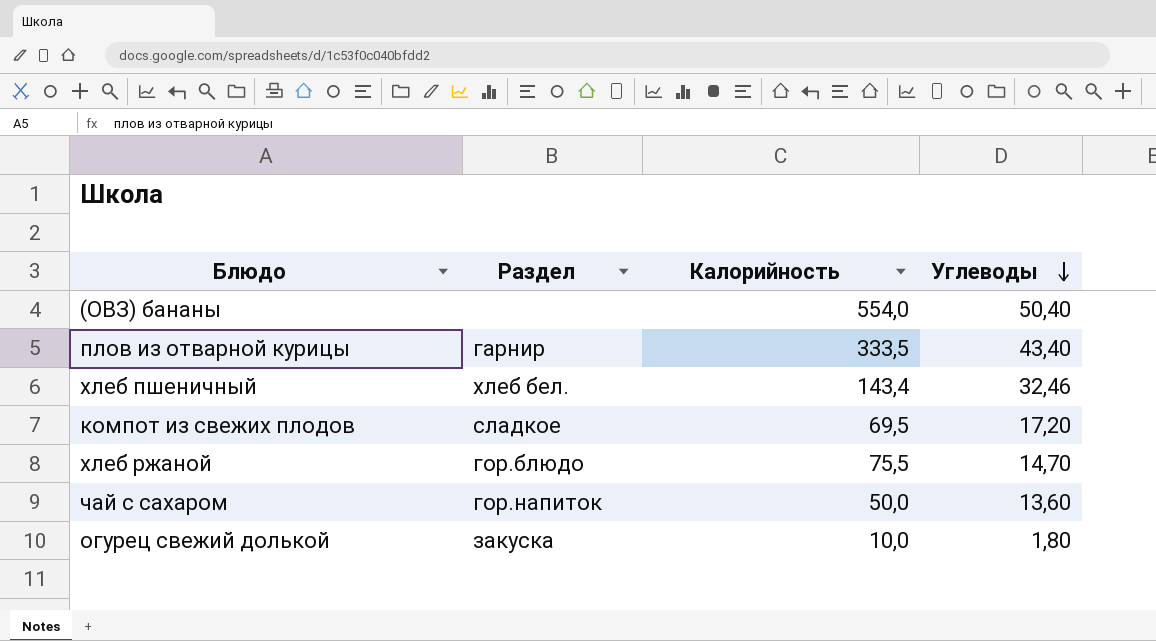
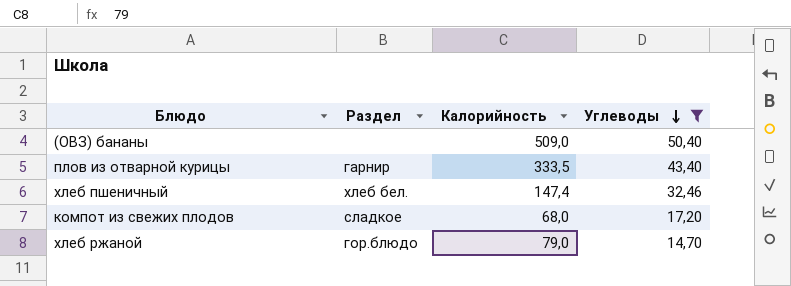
filter: none -> Углеводы >= 14,70
(ОВЗ) бананы | Калорийность: 554,0 -> 509,0
хлеб пшеничный | Калорийность: 143,4 -> 147,4
компот из свежих плодов | Калорийность: 69,5 -> 68,0
хлеб ржаной | Калорийность: 75,5 -> 79,0

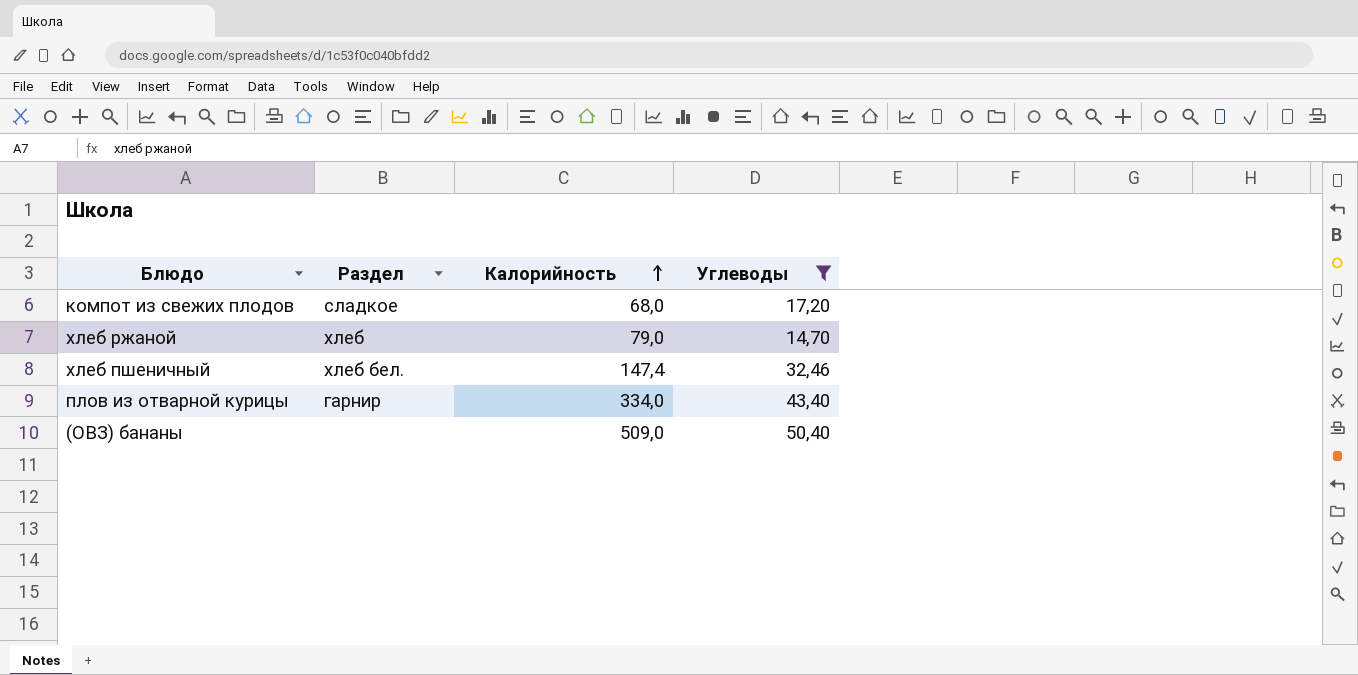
row order: Углеводы descending -> Калорийность ascending
хлеб ржаной | Раздел: гор.блюдо -> хлеб
плов из отварной курицы | Калорийность: 333,5 -> 334,0

